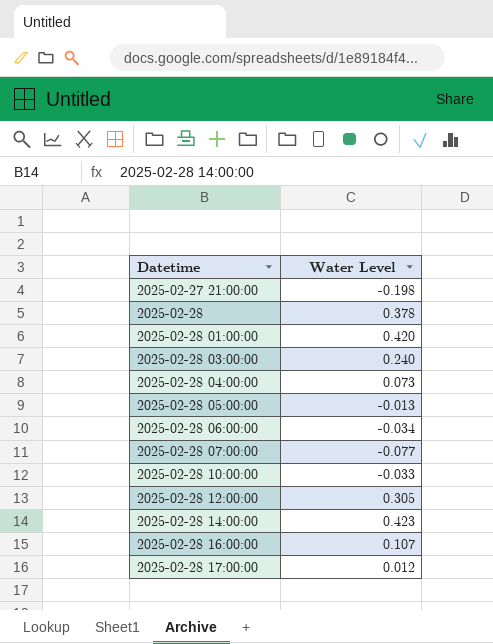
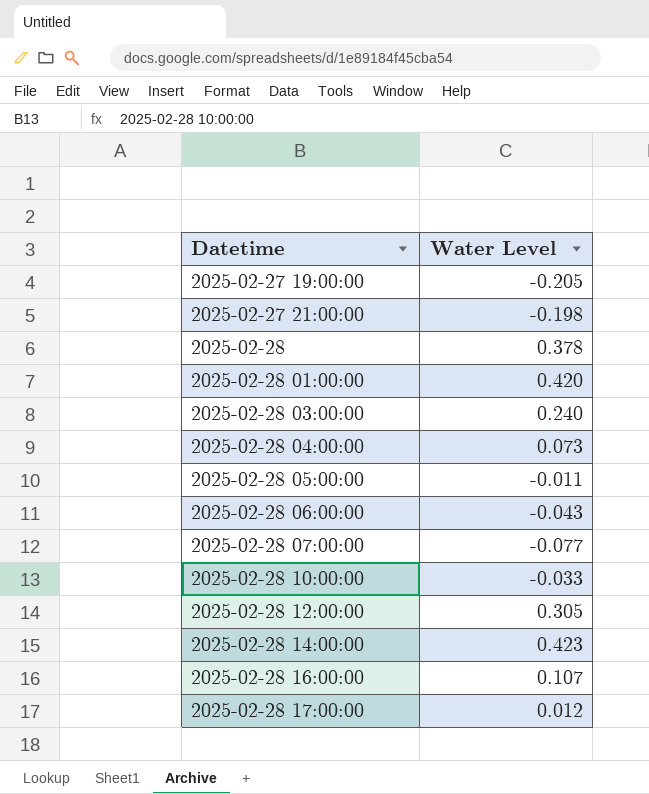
row 2025-02-27 19:00:00: none -> -0.205
2025-02-28 05:00:00 | Water Level: -0.013 -> -0.011
2025-02-28 06:00:00 | Water Level: -0.034 -> -0.043

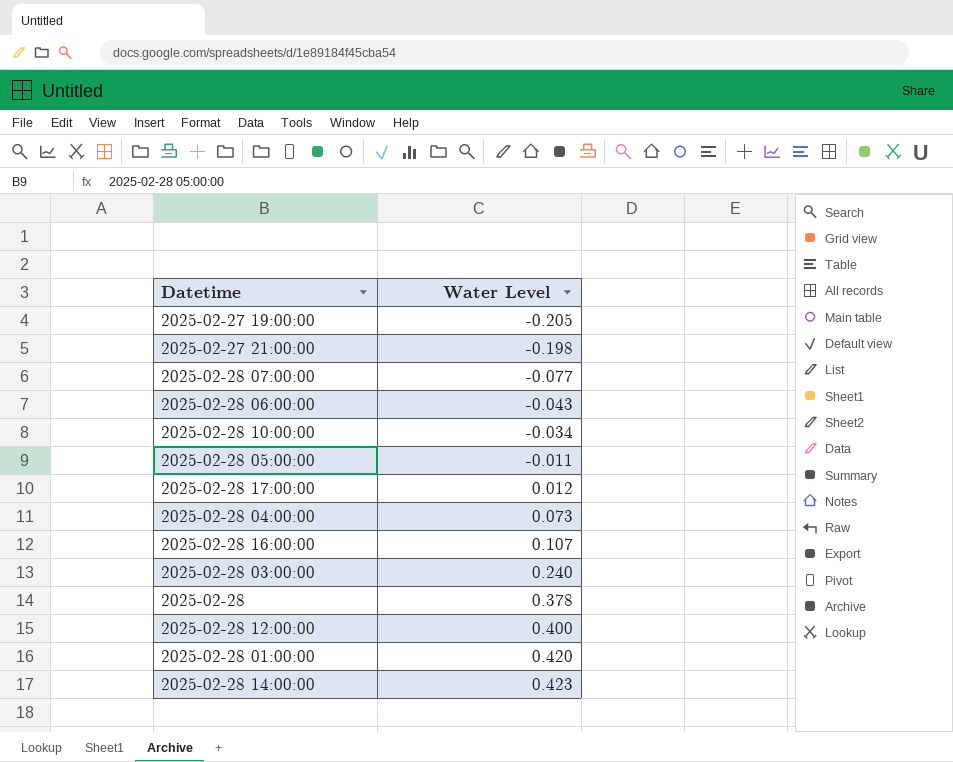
row order: Datetime ascending -> Water Level ascending
2025-02-28 10:00:00 | Water Level: -0.033 -> -0.034
2025-02-28 12:00:00 | Water Level: 0.305 -> 0.400

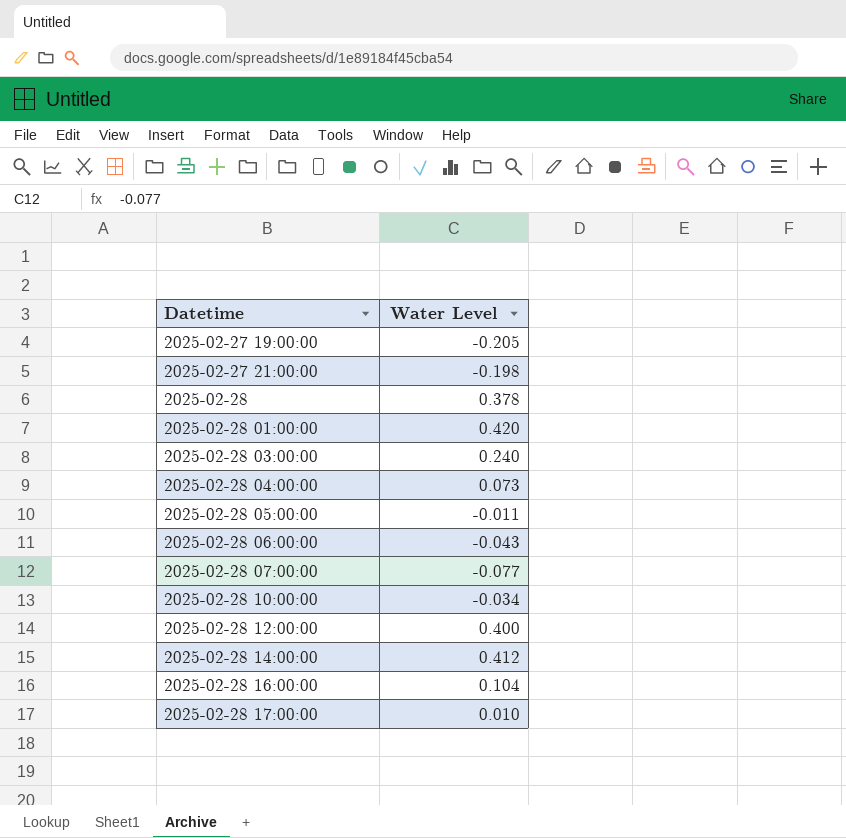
row order: Water Level ascending -> Datetime ascending
2025-02-28 14:00:00 | Water Level: 0.423 -> 0.412
2025-02-28 16:00:00 | Water Level: 0.107 -> 0.104
2025-02-28 17:00:00 | Water Level: 0.012 -> 0.010

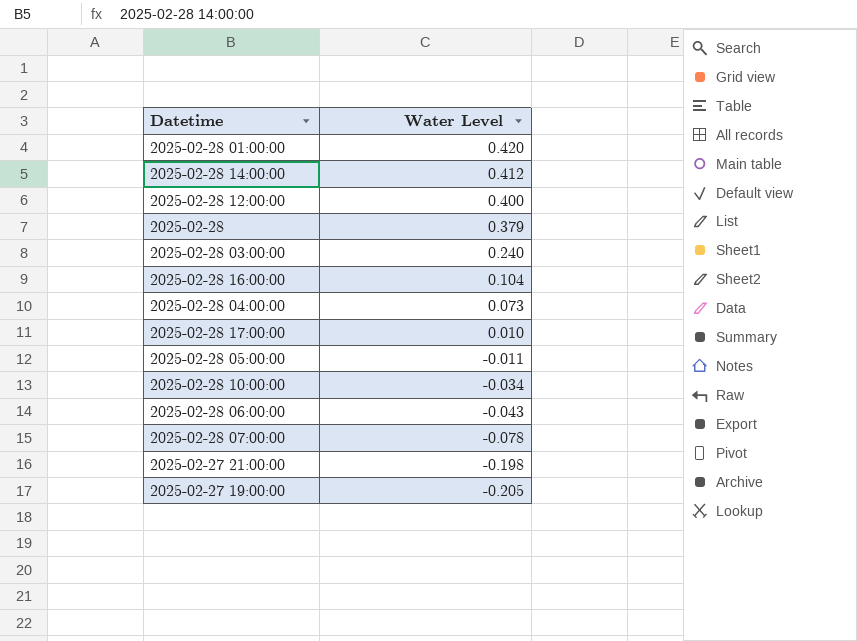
row order: Datetime ascending -> Water Level descending
2025-02-28 | Water Level: 0.378 -> 0.379
2025-02-28 07:00:00 | Water Level: -0.077 -> -0.078

